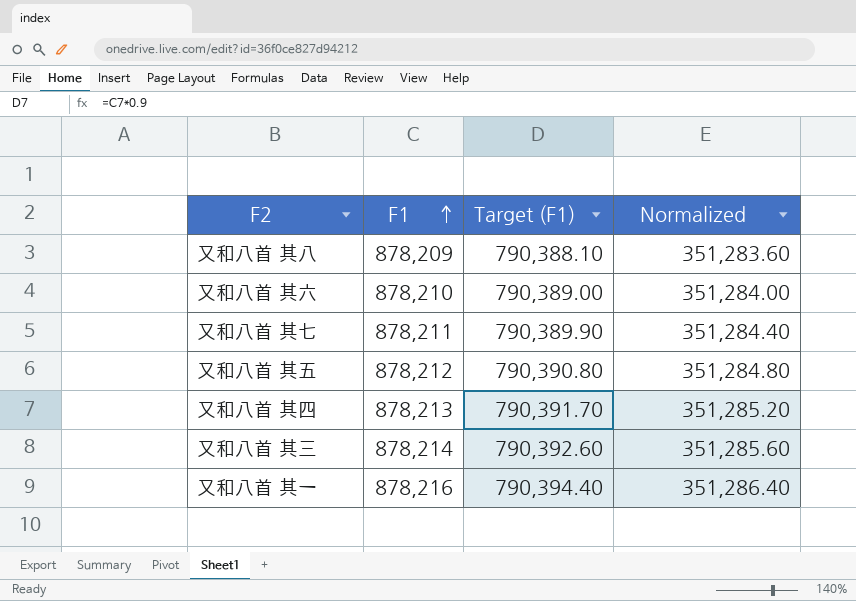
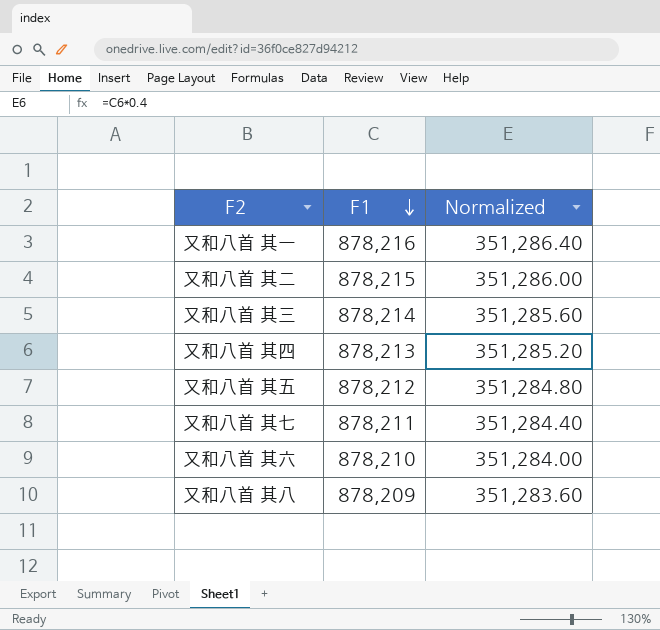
row order: F1 ascending -> F1 descending
column Target (F1) | formula: [F1] * 0.9 -> none
row 又和八首 其二: none -> 878,215 | 351,286.00

